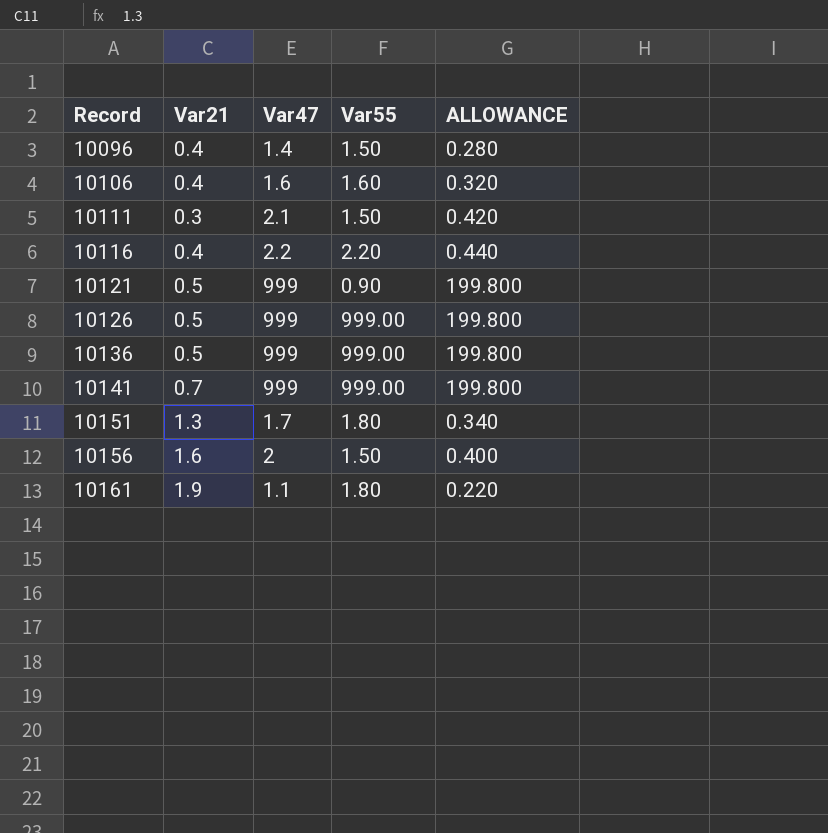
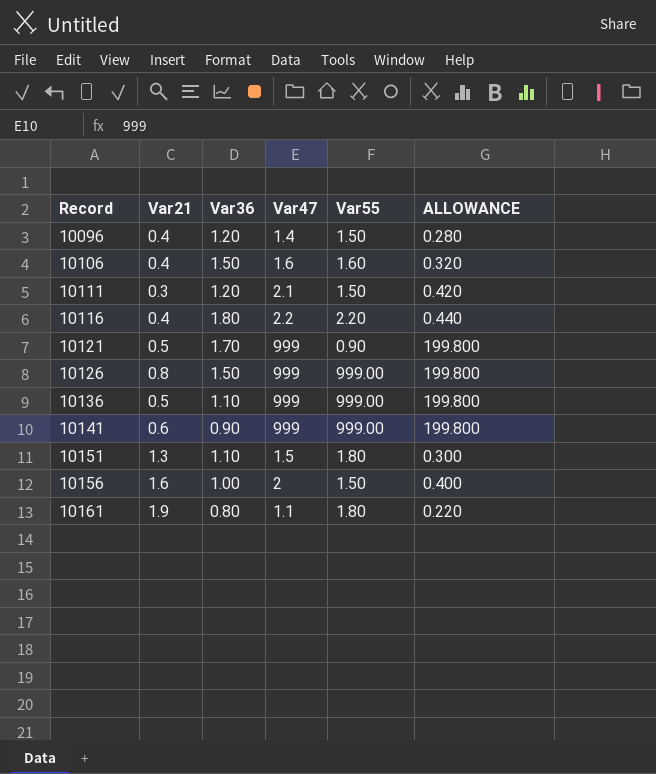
column Var36 | position: none -> 3
10126 | Var21: 0.5 -> 0.8
10141 | Var21: 0.7 -> 0.6
10151 | Var47: 1.7 -> 1.5
10151 | ALLOWANCE: 0.340 -> 0.300

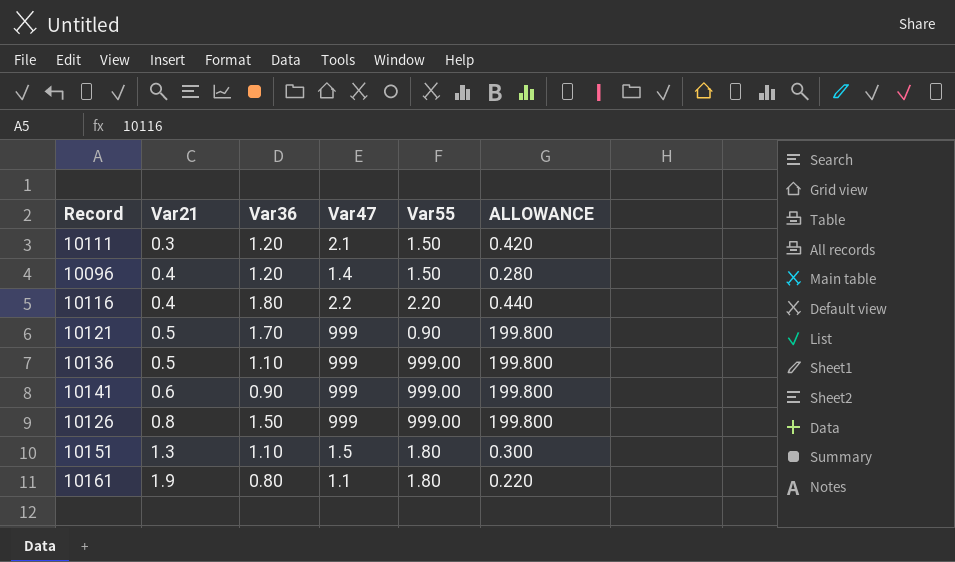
row order: Record ascending -> Var21 ascending
row 10106: 0.4 | 1.50 | 1.6 | 1.60 | 0.320 -> none
row 10156: 1.6 | 1.00 | 2 | 1.50 | 0.400 -> none

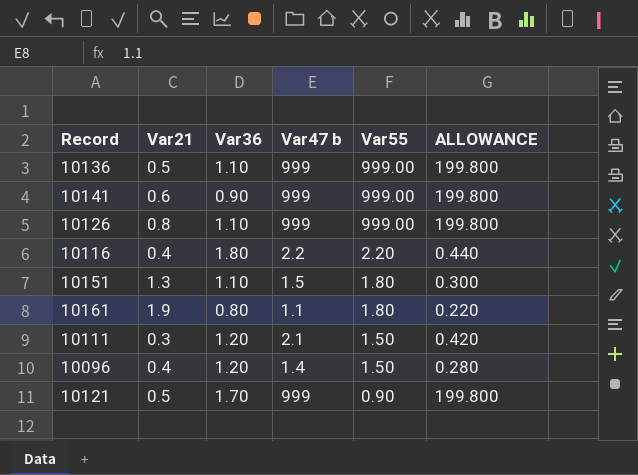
row order: Var21 ascending -> Var55 descending
column name: Var47 -> Var47 b
10126 | Var36: 1.50 -> 1.10

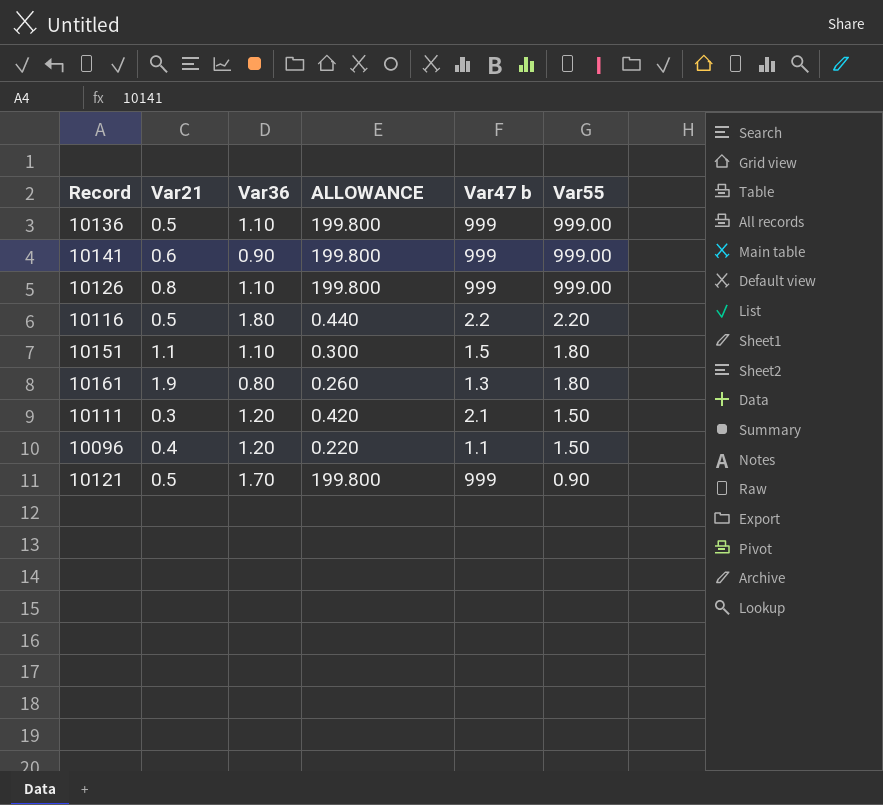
column ALLOWANCE | position: 6 -> 4
10116 | Var21: 0.4 -> 0.5
10151 | Var21: 1.3 -> 1.1
10161 | ALLOWANCE: 0.220 -> 0.260
10161 | Var47 b: 1.1 -> 1.3
10096 | ALLOWANCE: 0.280 -> 0.220
10096 | Var47 b: 1.4 -> 1.1

